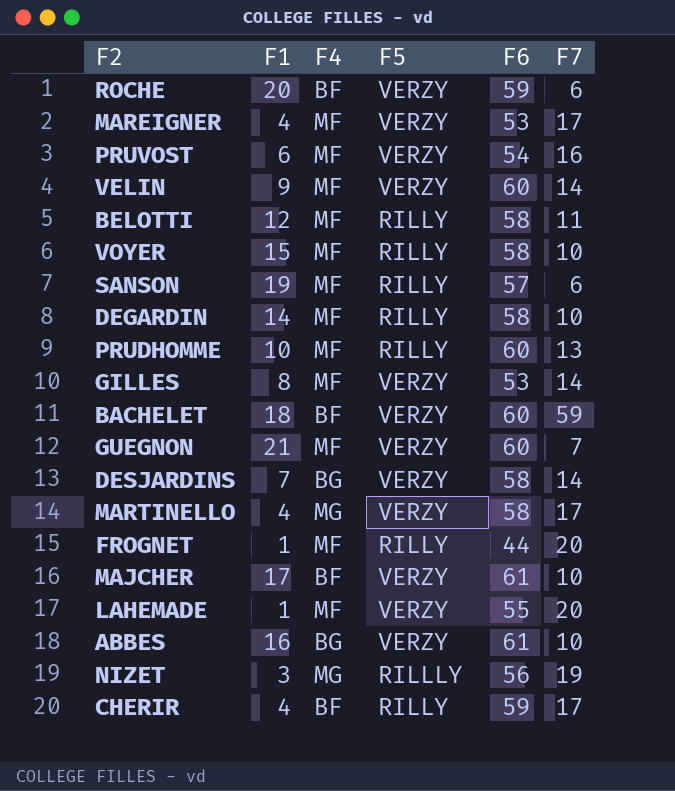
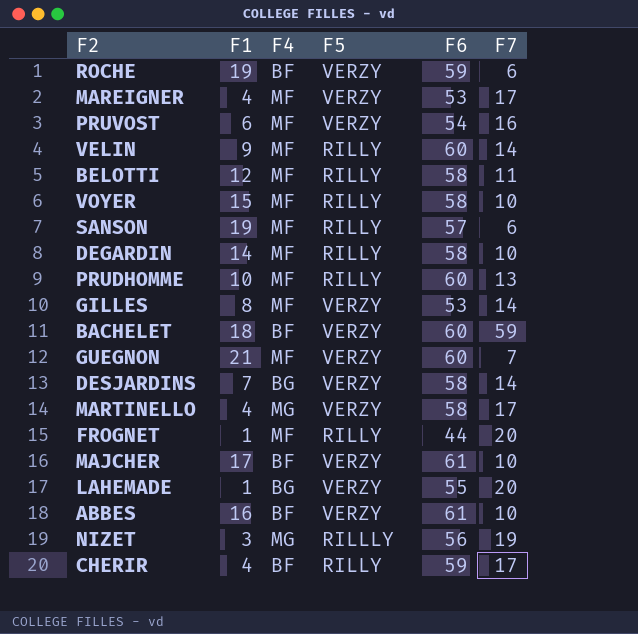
ROCHE | F1: 20 -> 19
VELIN | F5: VERZY -> RILLY
LAHEMADE | F4: MF -> BG
ABBES | F4: BG -> BF

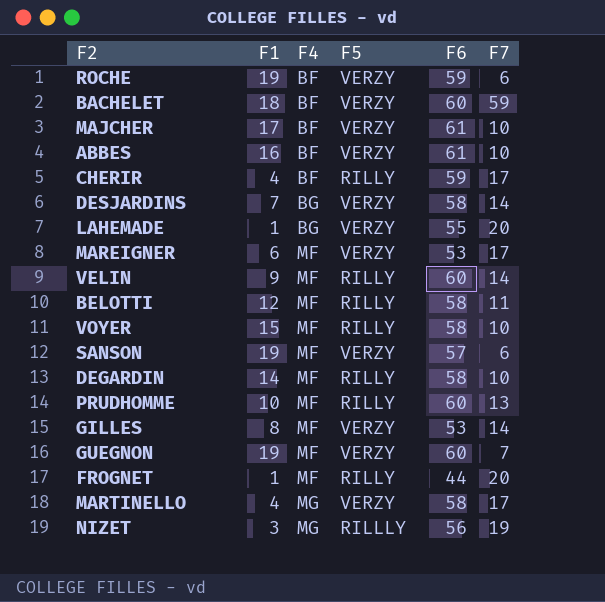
row order: none -> F4 ascending
row PRUVOST: 6 | MF | VERZY | 54 | 16 -> none
MAREIGNER | F1: 4 -> 6
SANSON | F5: RILLY -> VERZY
GUEGNON | F1: 21 -> 19

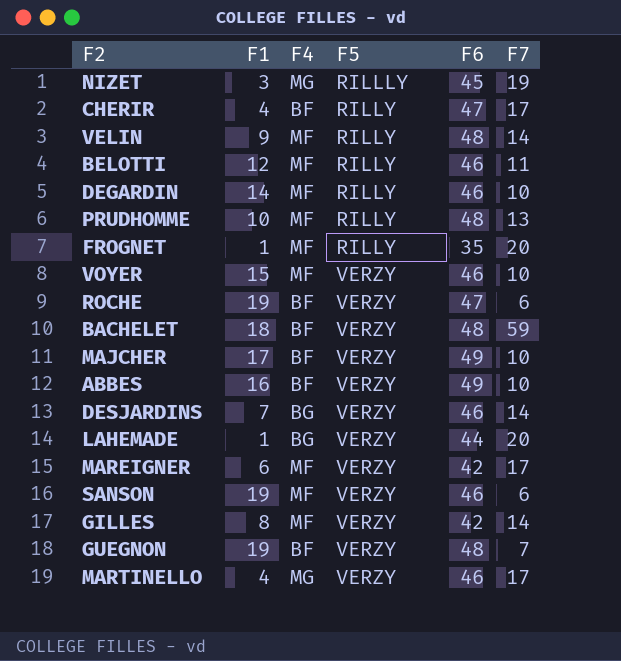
row order: F4 ascending -> F5 ascending
NIZET | F6: 56 -> 45
CHERIR | F6: 59 -> 47
VELIN | F6: 60 -> 48
BELOTTI | F6: 58 -> 46
DEGARDIN | F6: 58 -> 46
PRUDHOMME | F6: 60 -> 48
FROGNET | F6: 44 -> 35
VOYER | F5: RILLY -> VERZY
VOYER | F6: 58 -> 46
ROCHE | F6: 59 -> 47
BACHELET | F6: 60 -> 48
MAJCHER | F6: 61 -> 49
ABBES | F6: 61 -> 49
DESJARDINS | F6: 58 -> 46
LAHEMADE | F6: 55 -> 44
MAREIGNER | F6: 53 -> 42
SANSON | F6: 57 -> 46
GILLES | F6: 53 -> 42
GUEGNON | F4: MF -> BF
GUEGNON | F6: 60 -> 48
MARTINELLO | F6: 58 -> 46

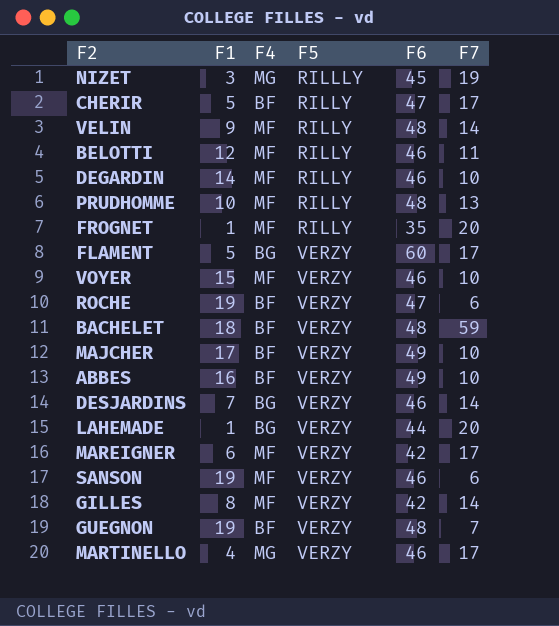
CHERIR | F1: 4 -> 5
row FLAMENT: none -> 5 | BG | VERZY | 60 | 17

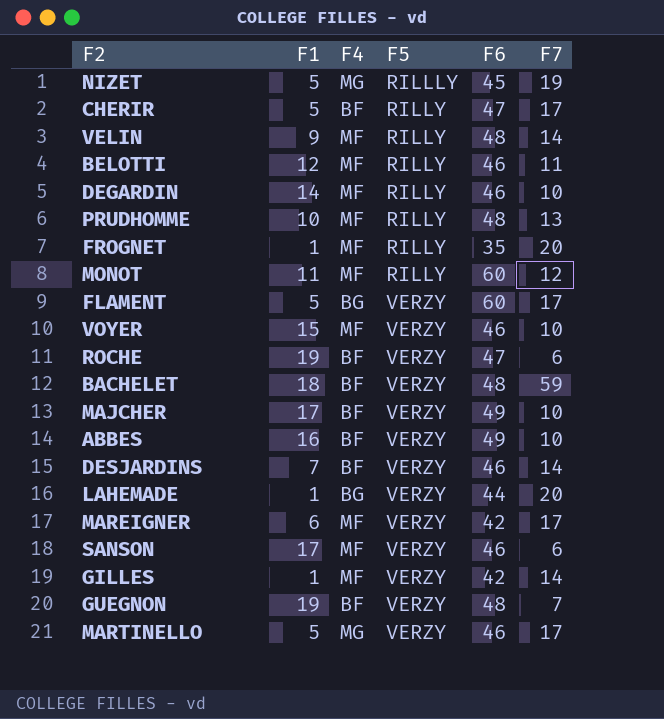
NIZET | F1: 3 -> 5
row MONOT: none -> 11 | MF | RILLY | 60 | 12
DESJARDINS | F4: BG -> BF
SANSON | F1: 19 -> 17
GILLES | F1: 8 -> 1
MARTINELLO | F1: 4 -> 5

